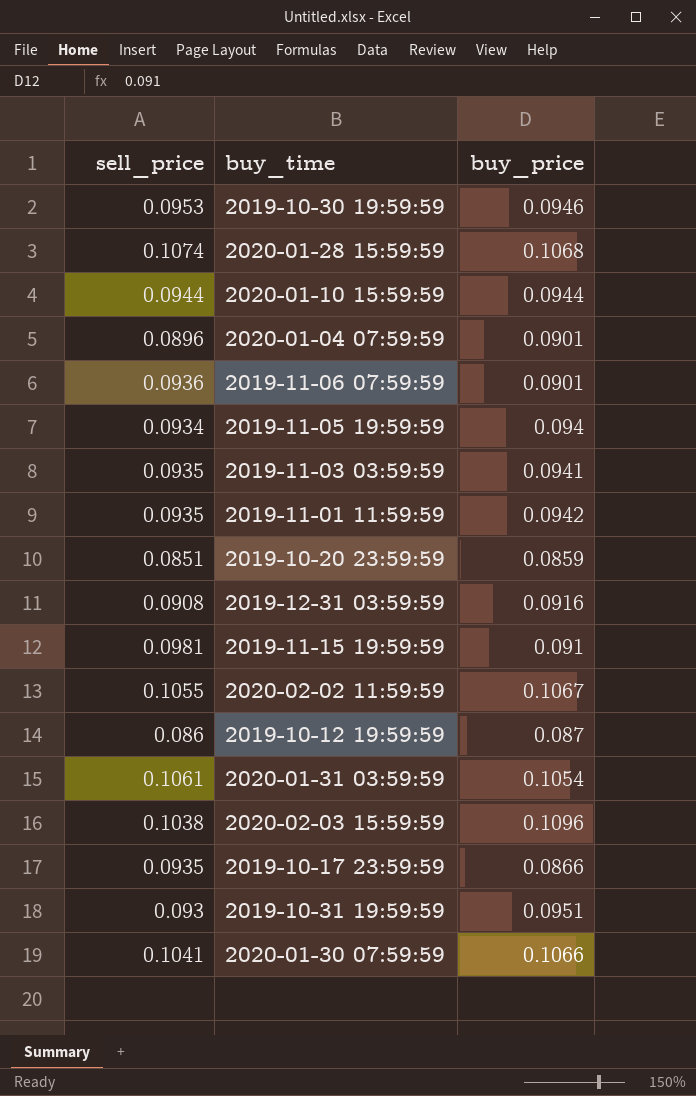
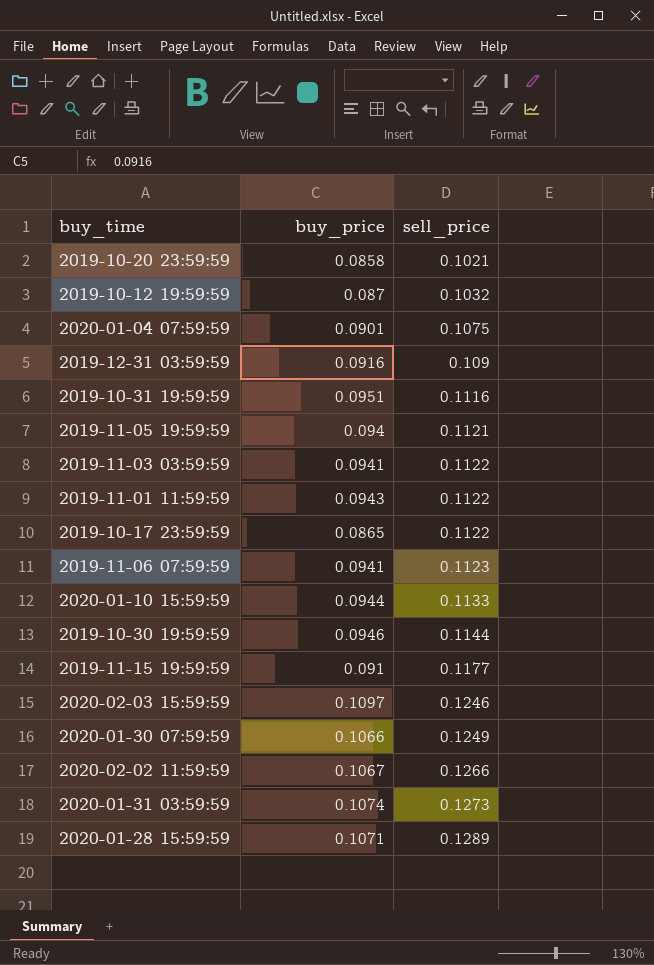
row order: none -> sell_price ascending
column sell_price | position: 1 -> 3
2019-10-20 23:59:59 | buy_price: 0.0859 -> 0.0858
2019-10-20 23:59:59 | sell_price: 0.0851 -> 0.1021
2019-10-12 19:59:59 | sell_price: 0.086 -> 0.1032
2020-01-04 07:59:59 | sell_price: 0.0896 -> 0.1075
2019-12-31 03:59:59 | sell_price: 0.0908 -> 0.109
2019-10-31 19:59:59 | sell_price: 0.093 -> 0.1116
2019-11-05 19:59:59 | sell_price: 0.0934 -> 0.1121
2019-11-03 03:59:59 | sell_price: 0.0935 -> 0.1122
2019-11-01 11:59:59 | buy_price: 0.0942 -> 0.0943
2019-11-01 11:59:59 | sell_price: 0.0935 -> 0.1122
2019-10-17 23:59:59 | buy_price: 0.0866 -> 0.0865
2019-10-17 23:59:59 | sell_price: 0.0935 -> 0.1122
2019-11-06 07:59:59 | buy_price: 0.0901 -> 0.0941
2019-11-06 07:59:59 | sell_price: 0.0936 -> 0.1123
2020-01-10 15:59:59 | sell_price: 0.0944 -> 0.1133
2019-10-30 19:59:59 | sell_price: 0.0953 -> 0.1144
2019-11-15 19:59:59 | sell_price: 0.0981 -> 0.1177
2020-02-03 15:59:59 | buy_price: 0.1096 -> 0.1097
2020-02-03 15:59:59 | sell_price: 0.1038 -> 0.1246
2020-01-30 07:59:59 | sell_price: 0.1041 -> 0.1249
2020-02-02 11:59:59 | sell_price: 0.1055 -> 0.1266
2020-01-31 03:59:59 | buy_price: 0.1054 -> 0.1074
2020-01-31 03:59:59 | sell_price: 0.1061 -> 0.1273
2020-01-28 15:59:59 | buy_price: 0.1068 -> 0.1071
2020-01-28 15:59:59 | sell_price: 0.1074 -> 0.1289

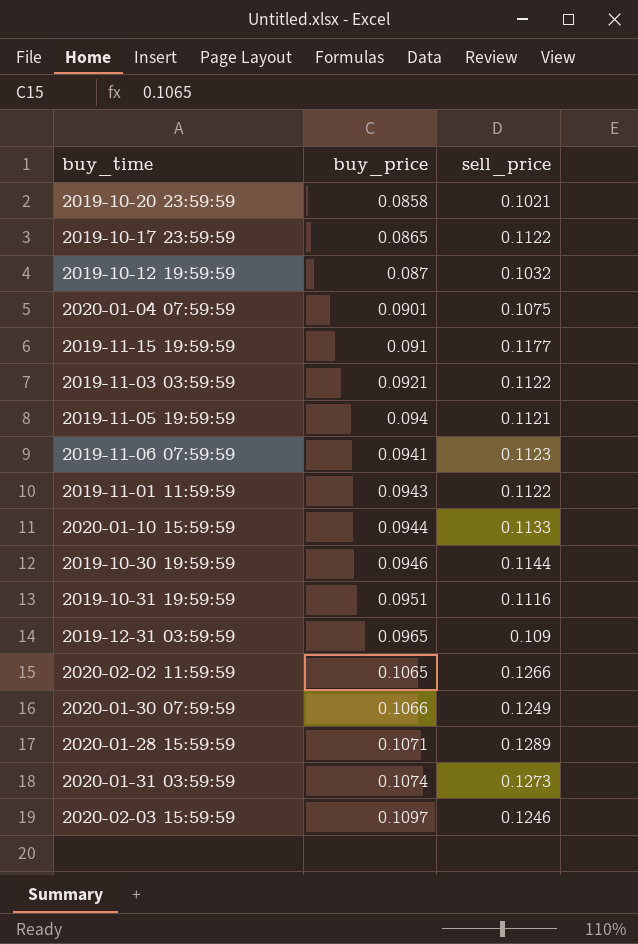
row order: sell_price ascending -> buy_price ascending
2019-11-03 03:59:59 | buy_price: 0.0941 -> 0.0921
2019-12-31 03:59:59 | buy_price: 0.0916 -> 0.0965
2020-02-02 11:59:59 | buy_price: 0.1067 -> 0.1065

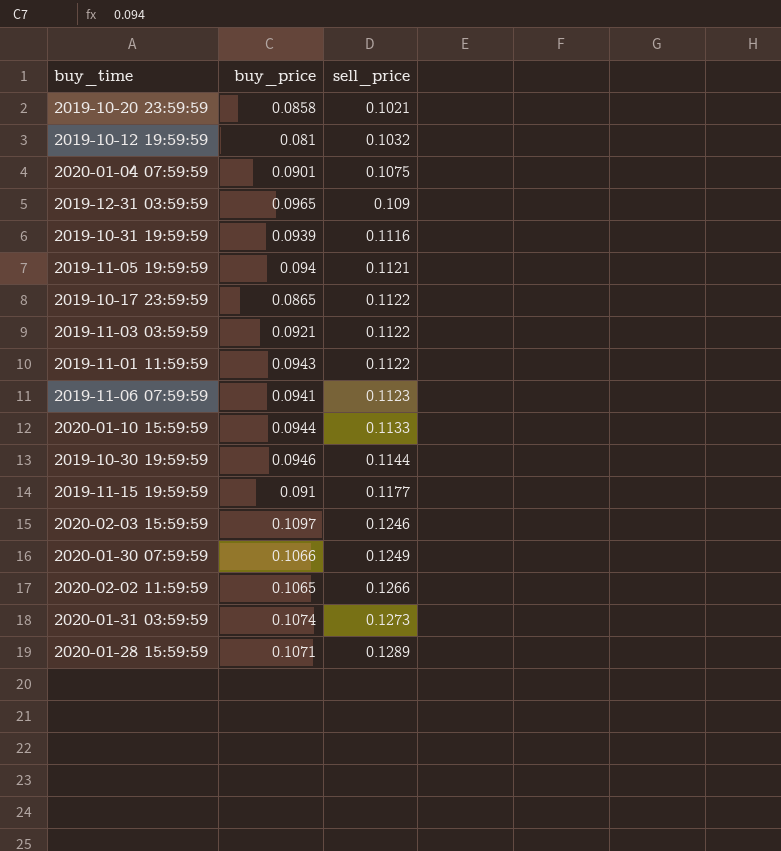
row order: buy_price ascending -> sell_price ascending
2019-10-12 19:59:59 | buy_price: 0.087 -> 0.081
2019-10-31 19:59:59 | buy_price: 0.0951 -> 0.0939

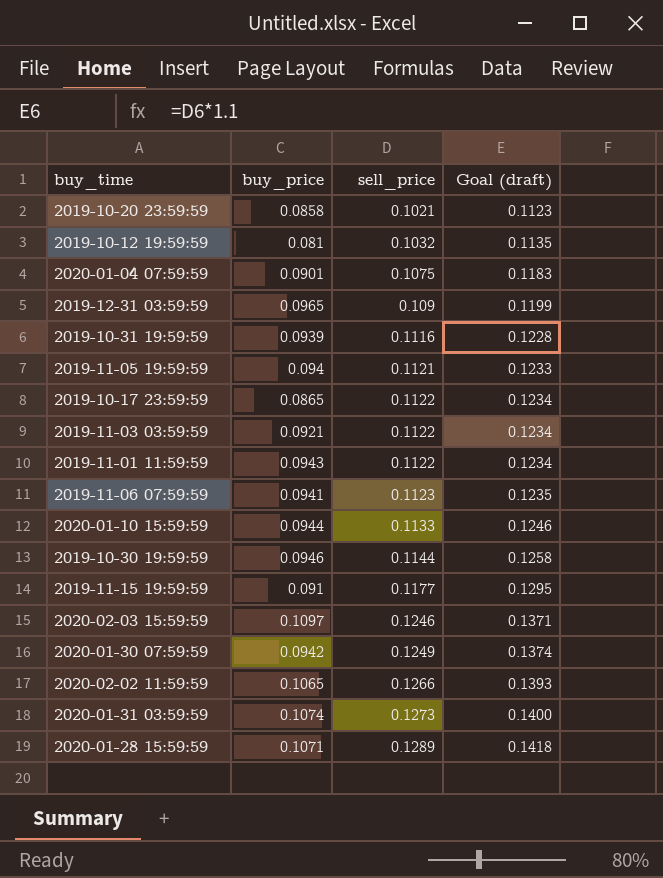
column Goal (draft) | formula: none -> [sell_price] * 1.1
2020-01-30 07:59:59 | buy_price: 0.1066 -> 0.0942

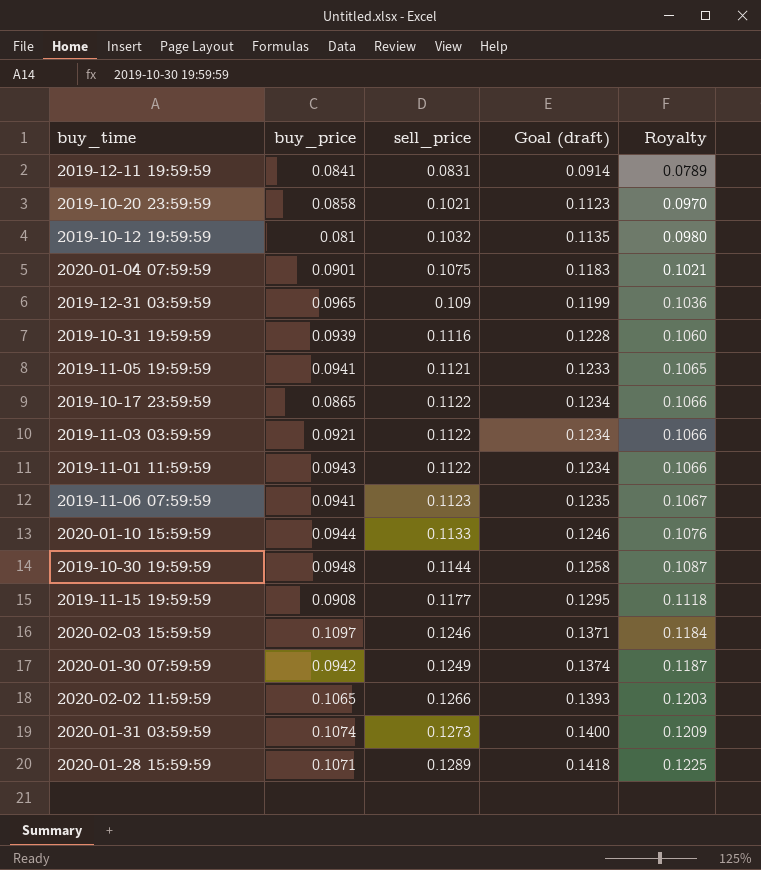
column Royalty | formula: none -> [sell_price] * 0.95
row 2019-12-11 19:59:59: none -> 0.0841 | 0.0831 | 0.0914 | 0.0789
2019-11-05 19:59:59 | buy_price: 0.094 -> 0.0941
2019-10-30 19:59:59 | buy_price: 0.0946 -> 0.0948
2019-11-15 19:59:59 | buy_price: 0.091 -> 0.0908

